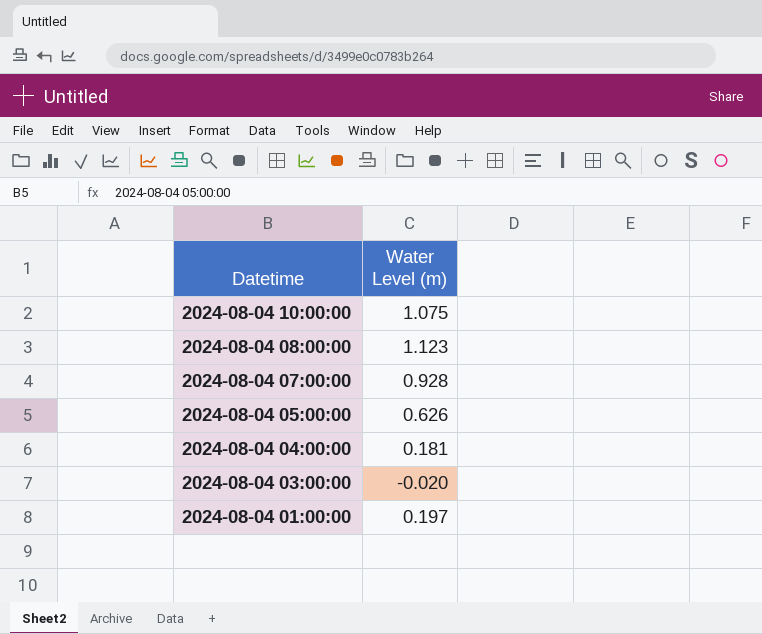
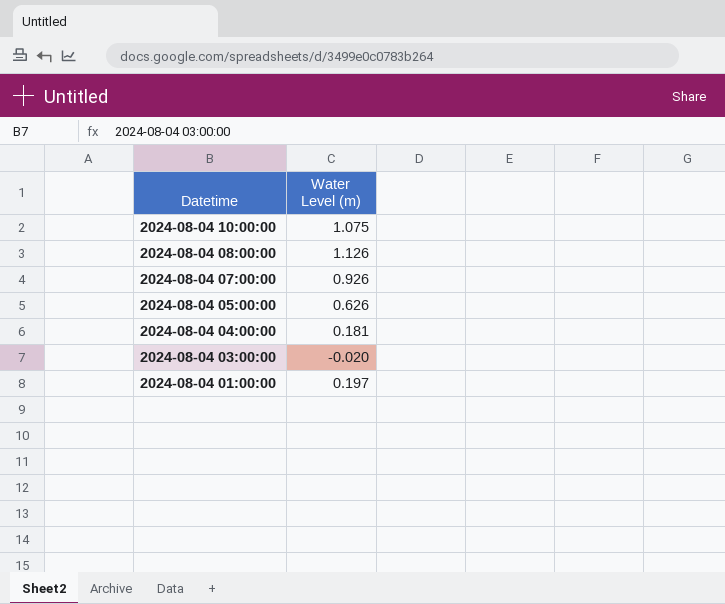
2024-08-04 08:00:00 | Water Level (m): 1.123 -> 1.126
2024-08-04 07:00:00 | Water Level (m): 0.928 -> 0.926

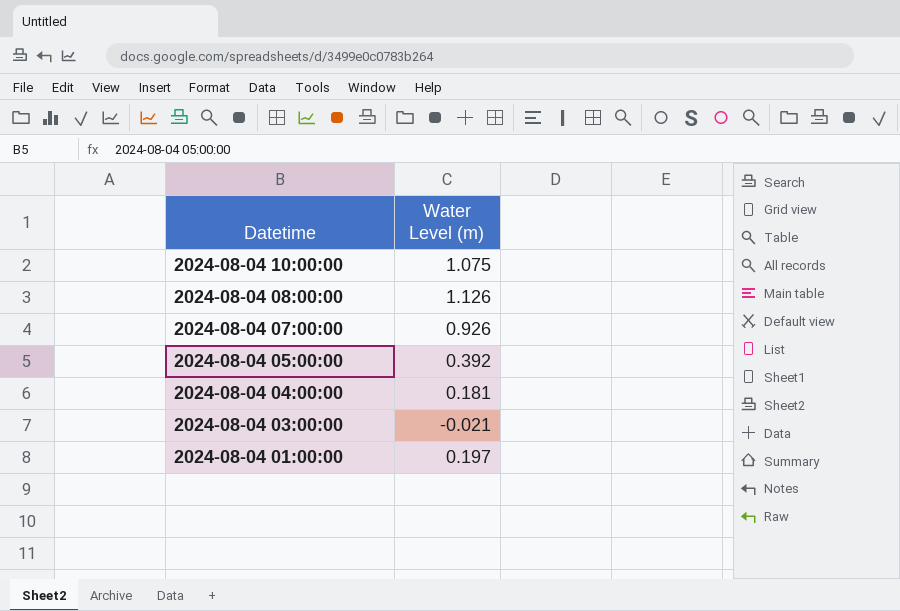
2024-08-04 05:00:00 | Water Level (m): 0.626 -> 0.392
2024-08-04 03:00:00 | Water Level (m): -0.020 -> -0.021

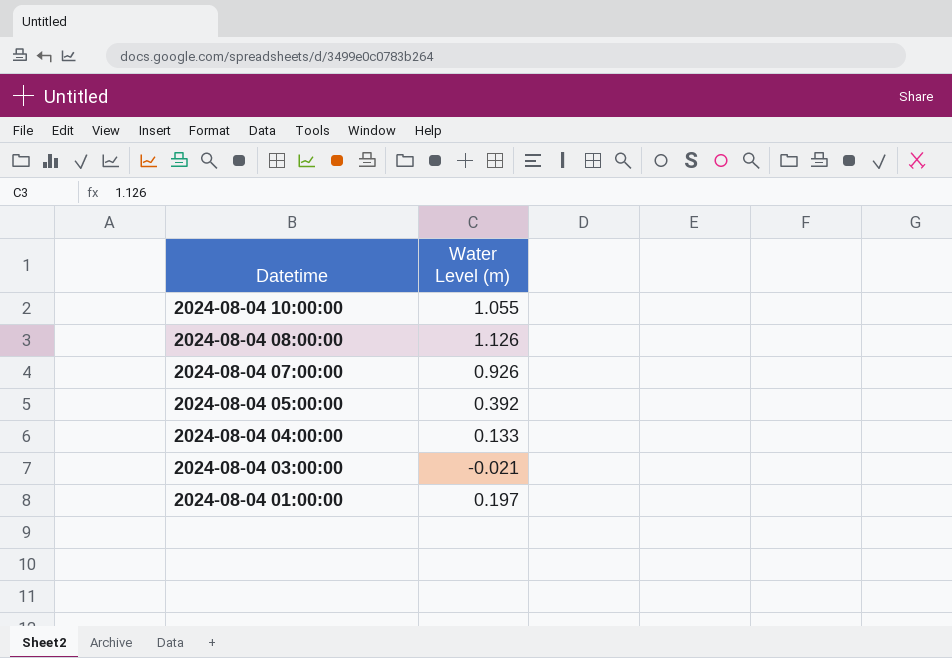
2024-08-04 10:00:00 | Water Level (m): 1.075 -> 1.055
2024-08-04 04:00:00 | Water Level (m): 0.181 -> 0.133

